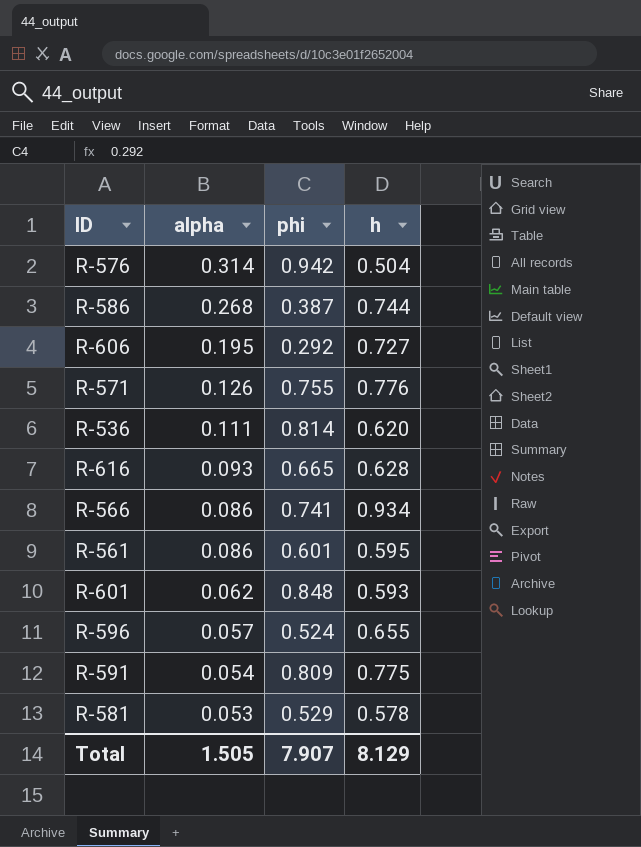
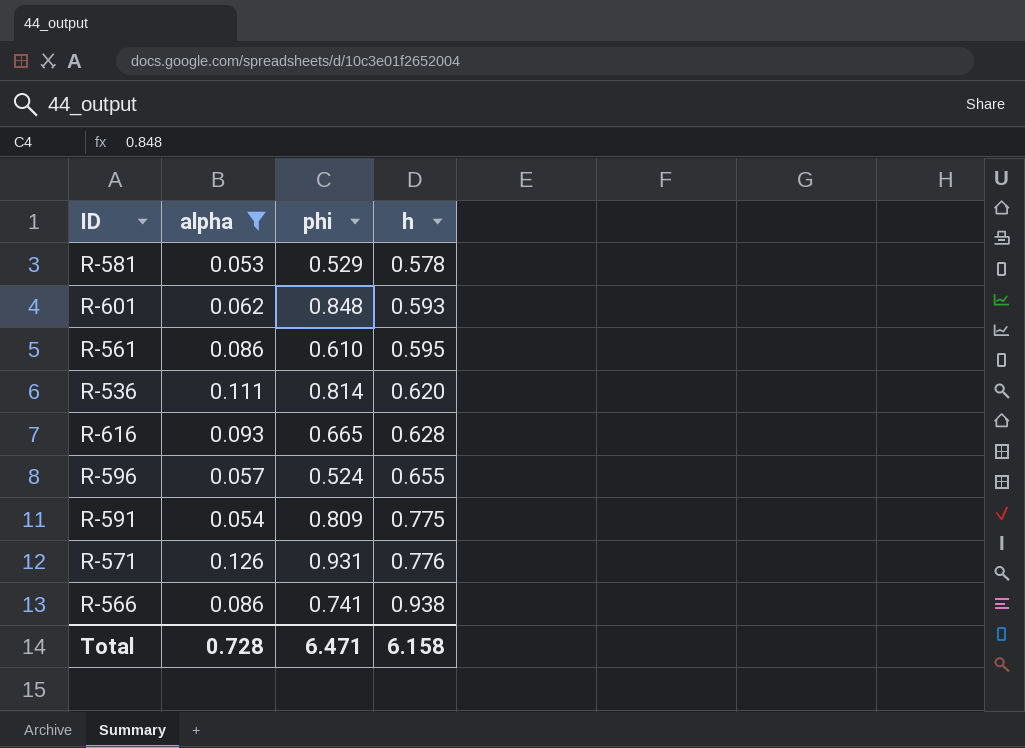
filter: none -> alpha <= 0.126
row order: alpha descending -> h ascending
R-561 | phi: 0.601 -> 0.610
R-571 | phi: 0.755 -> 0.931
R-566 | h: 0.934 -> 0.938
Total | alpha: 1.505 -> 0.728
Total | phi: 7.907 -> 6.471
Total | h: 8.129 -> 6.158

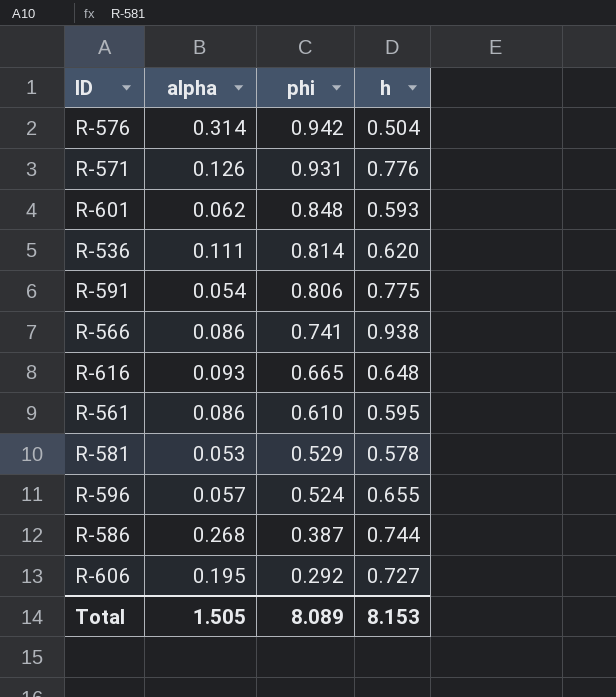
filter: alpha <= 0.126 -> none
row order: h ascending -> phi descending
R-591 | phi: 0.809 -> 0.806
R-616 | h: 0.628 -> 0.648
Total | alpha: 0.728 -> 1.505
Total | phi: 6.471 -> 8.089
Total | h: 6.158 -> 8.153

